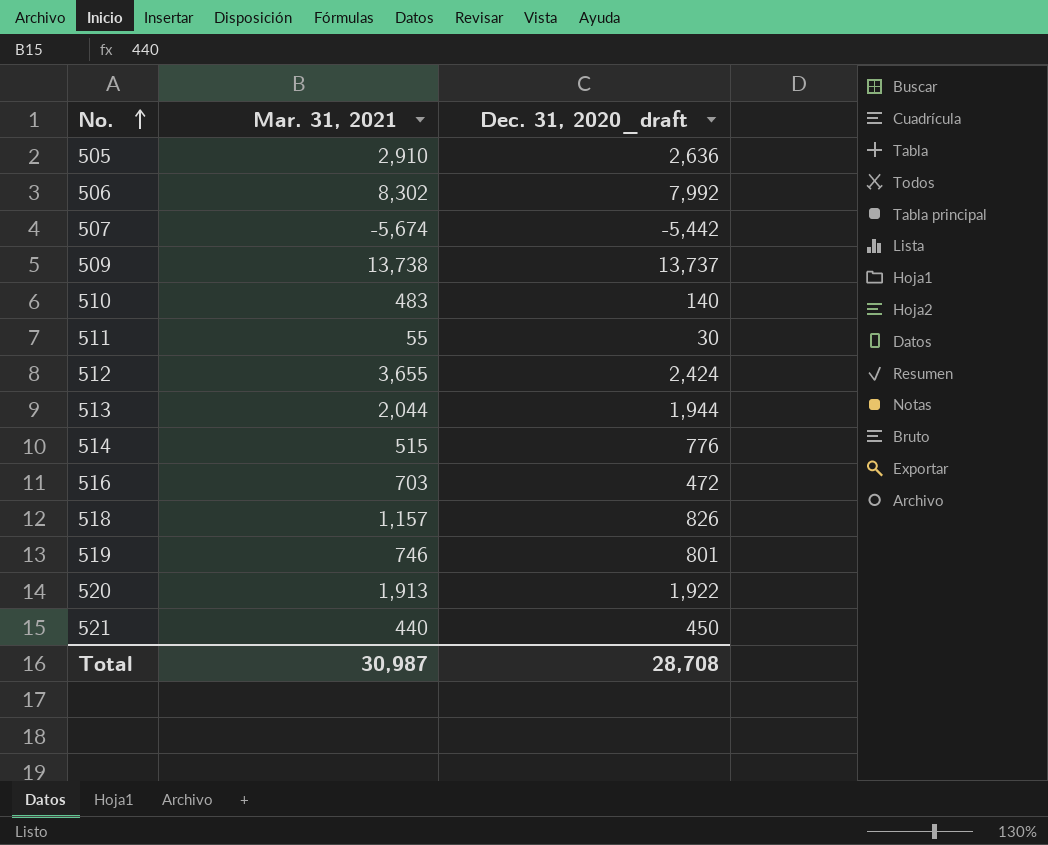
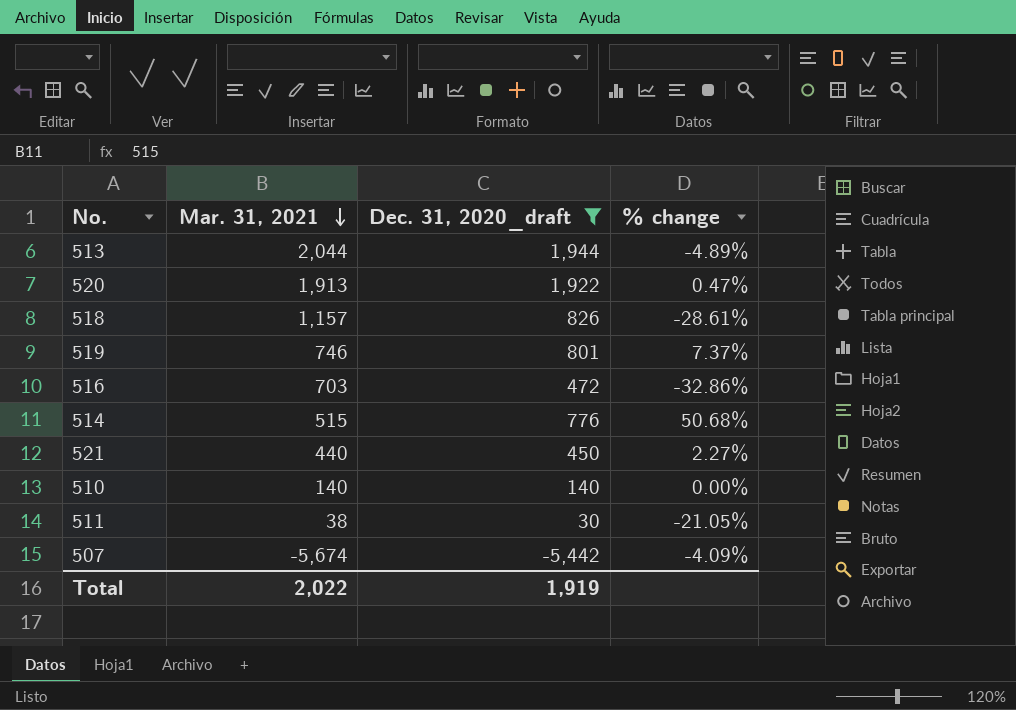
filter: none -> Dec. 31, 2020_draft <= 1,944
row order: No. ascending -> Mar. 31, 2021 descending
column % change | formula: none -> ([Dec. 31, 2020_draft] - [Mar. 31, 2021]) / [Mar. 31, 2021]
510 | Mar. 31, 2021: 483 -> 140
511 | Mar. 31, 2021: 55 -> 38
Total | Mar. 31, 2021: 30,987 -> 2,022
Total | Dec. 31, 2020_draft: 28,708 -> 1,919

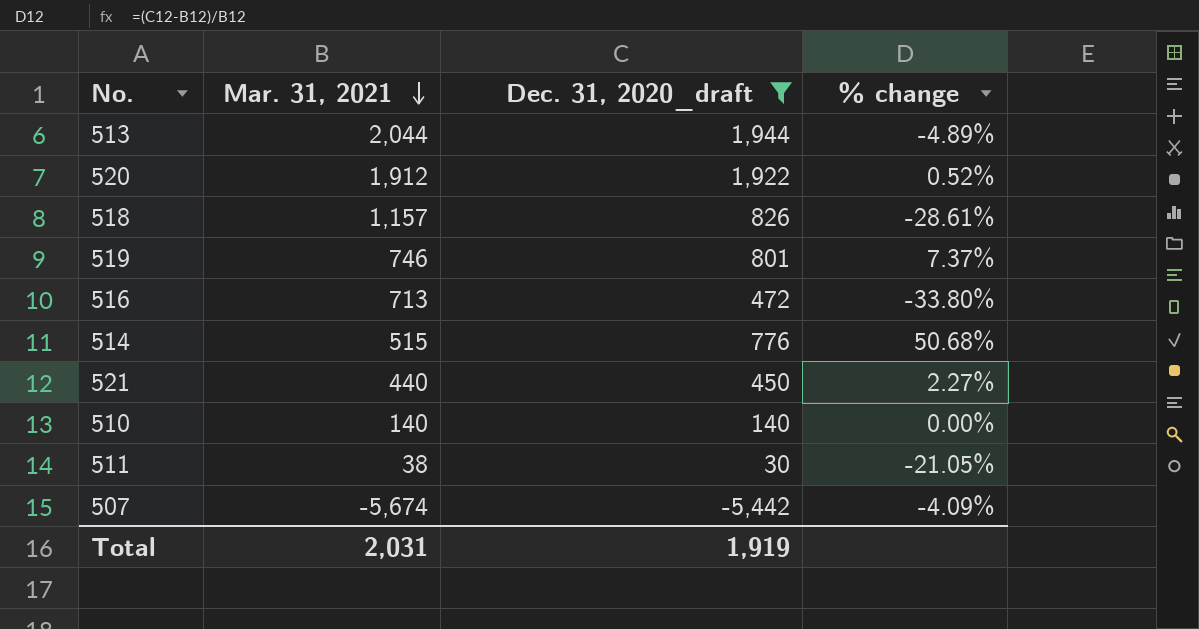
520 | Mar. 31, 2021: 1,913 -> 1,912
520 | % change: 0.47% -> 0.52%
516 | Mar. 31, 2021: 703 -> 713
516 | % change: -32.86% -> -33.80%
Total | Mar. 31, 2021: 2,022 -> 2,031

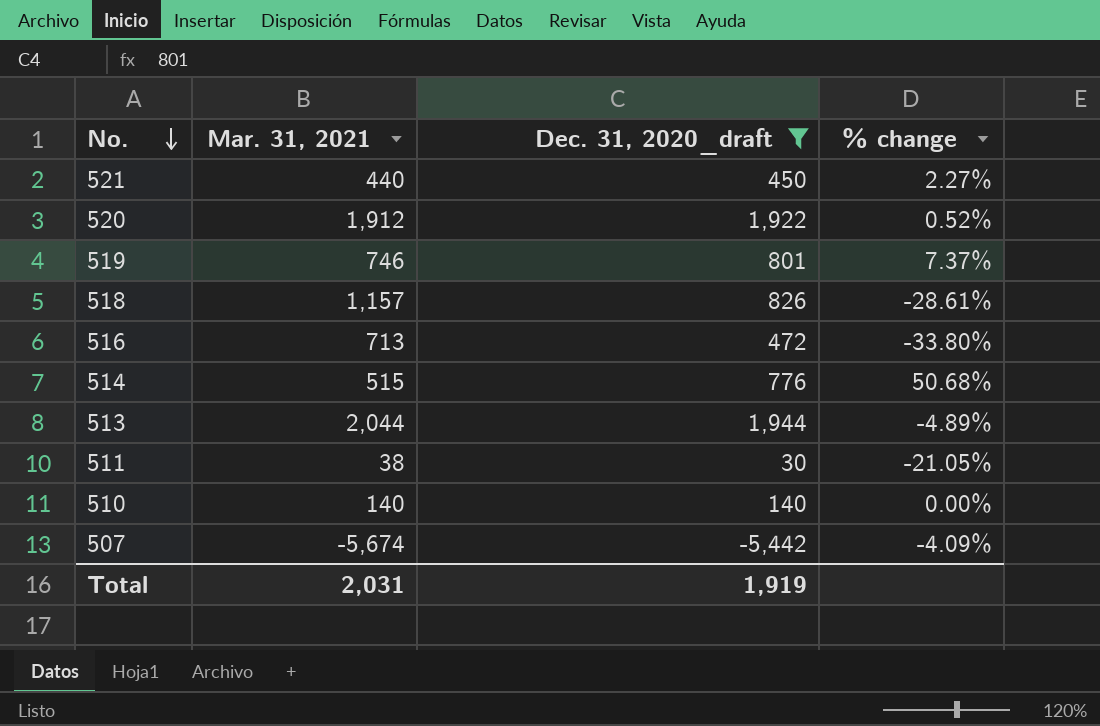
row order: Mar. 31, 2021 descending -> No. descending

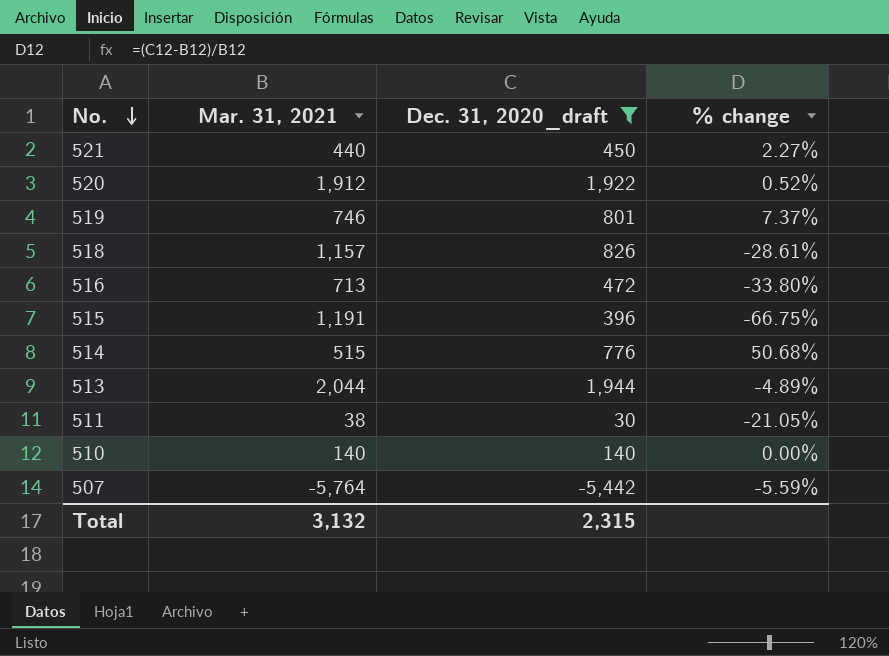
row 515: none -> 1,191 | 396 | -66.75%
507 | Mar. 31, 2021: -5,674 -> -5,764
507 | % change: -4.09% -> -5.59%
Total | Mar. 31, 2021: 2,031 -> 3,132
Total | Dec. 31, 2020_draft: 1,919 -> 2,315

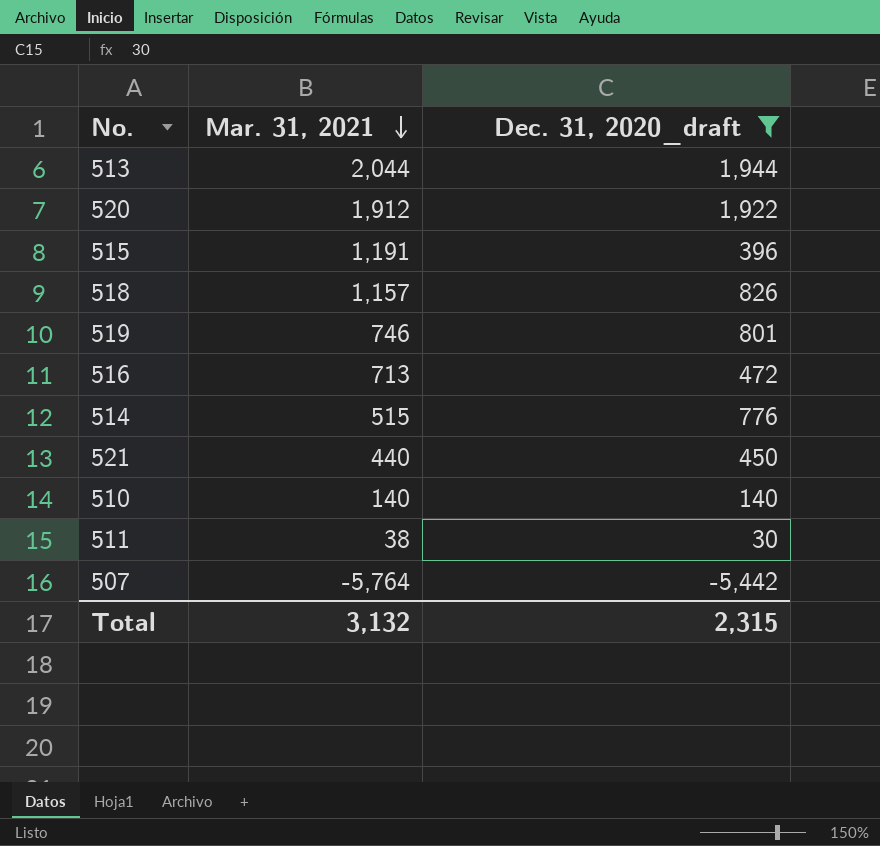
row order: No. descending -> Mar. 31, 2021 descending
column % change | formula: ([Dec. 31, 2020_draft] - [Mar. 31, 2021]) / [Mar. 31, 2021] -> none

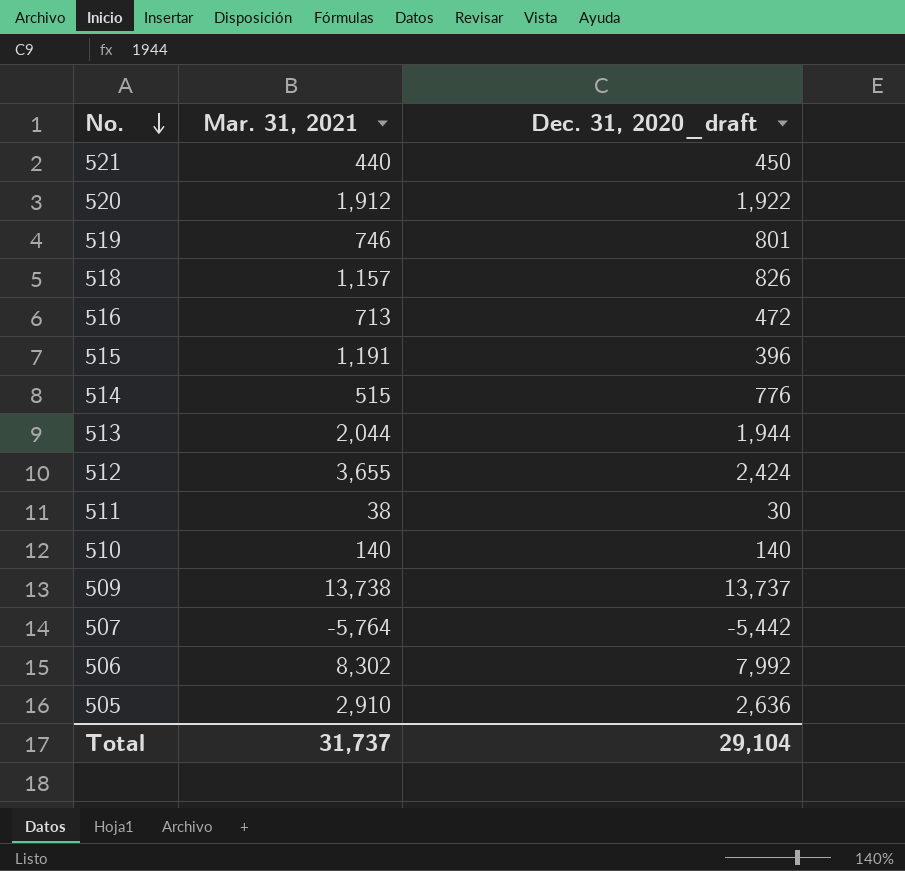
filter: Dec. 31, 2020_draft <= 1,944 -> none
row order: Mar. 31, 2021 descending -> No. descending
Total | Mar. 31, 2021: 3,132 -> 31,737
Total | Dec. 31, 2020_draft: 2,315 -> 29,104

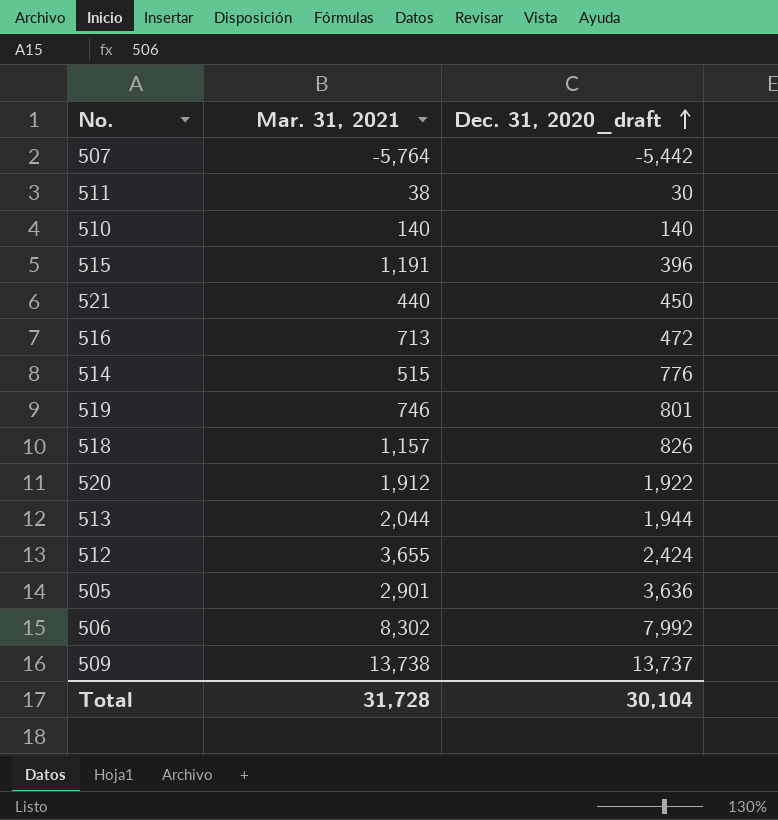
row order: No. descending -> Dec. 31, 2020_draft ascending
505 | Mar. 31, 2021: 2,910 -> 2,901
505 | Dec. 31, 2020_draft: 2,636 -> 3,636
Total | Mar. 31, 2021: 31,737 -> 31,728
Total | Dec. 31, 2020_draft: 29,104 -> 30,104

